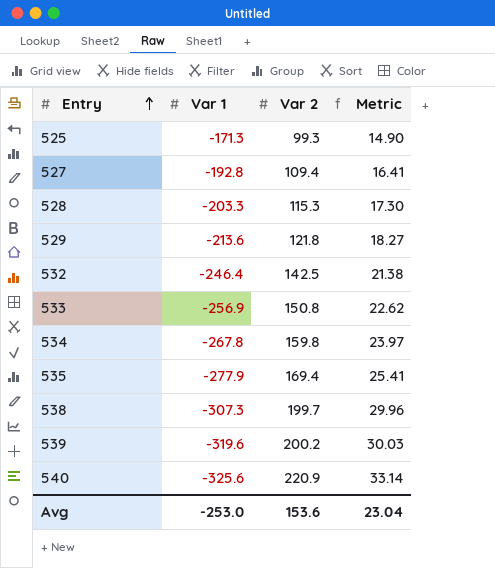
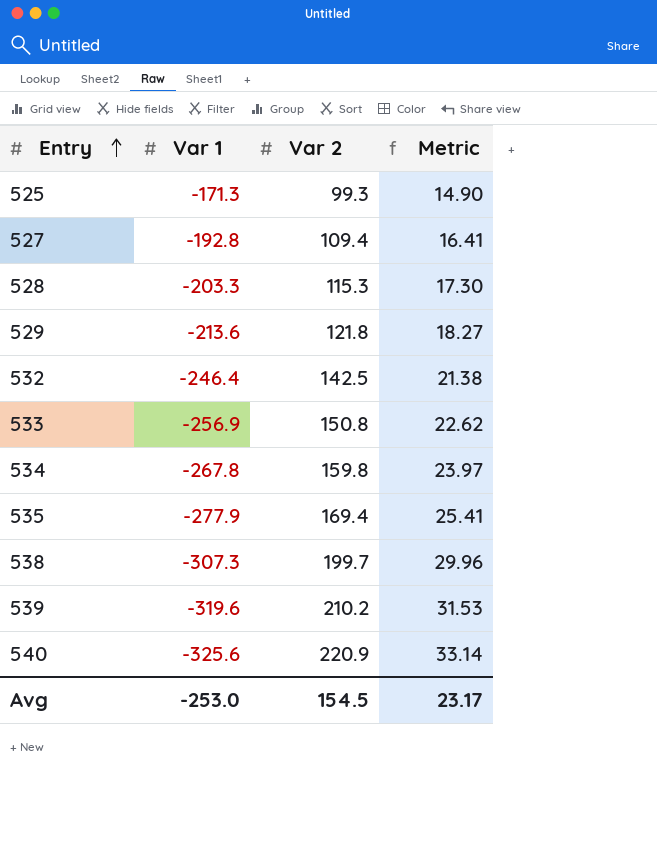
539 | Var 2: 200.2 -> 210.2
539 | Metric: 30.03 -> 31.53
Avg | Var 2: 153.6 -> 154.5
Avg | Metric: 23.04 -> 23.17

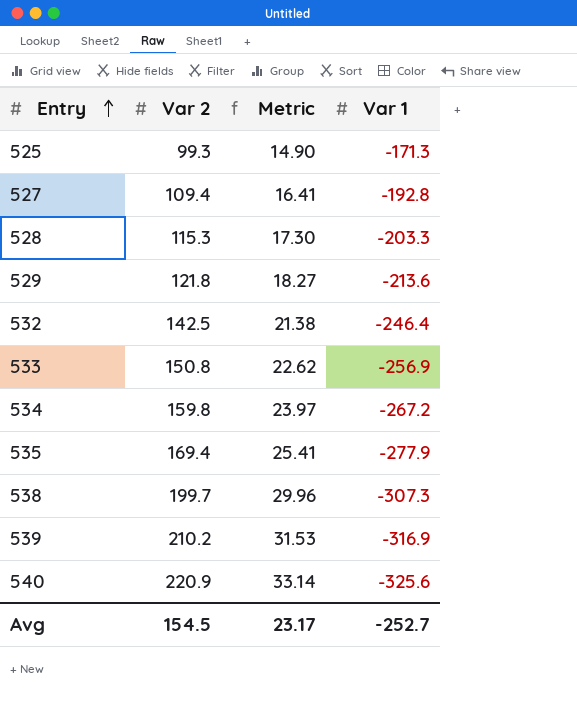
column Var 1 | position: 2 -> 4
534 | Var 1: -267.8 -> -267.2
539 | Var 1: -319.6 -> -316.9
Avg | Var 1: -253.0 -> -252.7

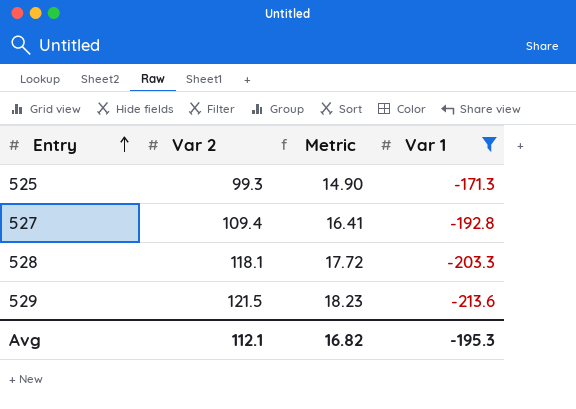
filter: none -> Var 1 >= -213.6
528 | Var 2: 115.3 -> 118.1
528 | Metric: 17.30 -> 17.72
529 | Var 2: 121.8 -> 121.5
529 | Metric: 18.27 -> 18.23
Avg | Var 2: 154.5 -> 112.1
Avg | Metric: 23.17 -> 16.82
Avg | Var 1: -252.7 -> -195.3

